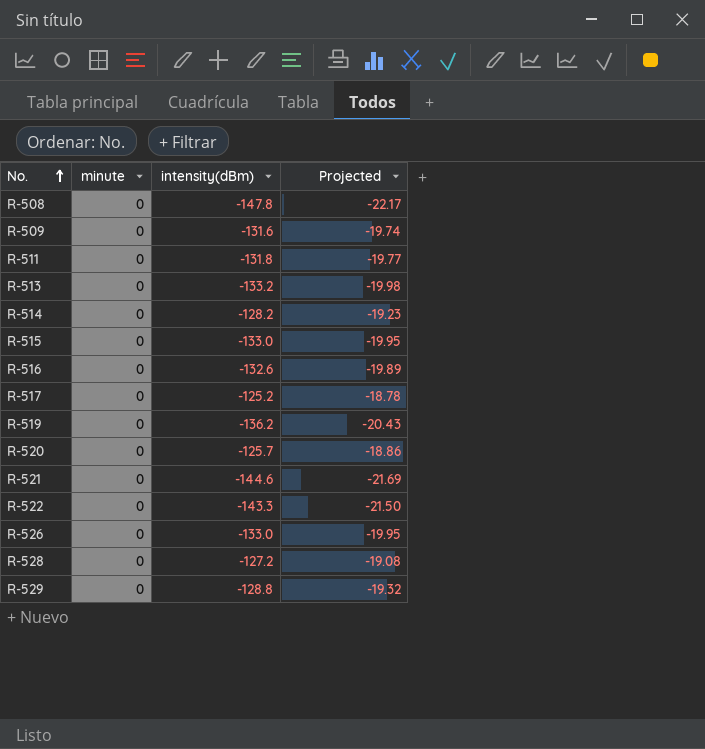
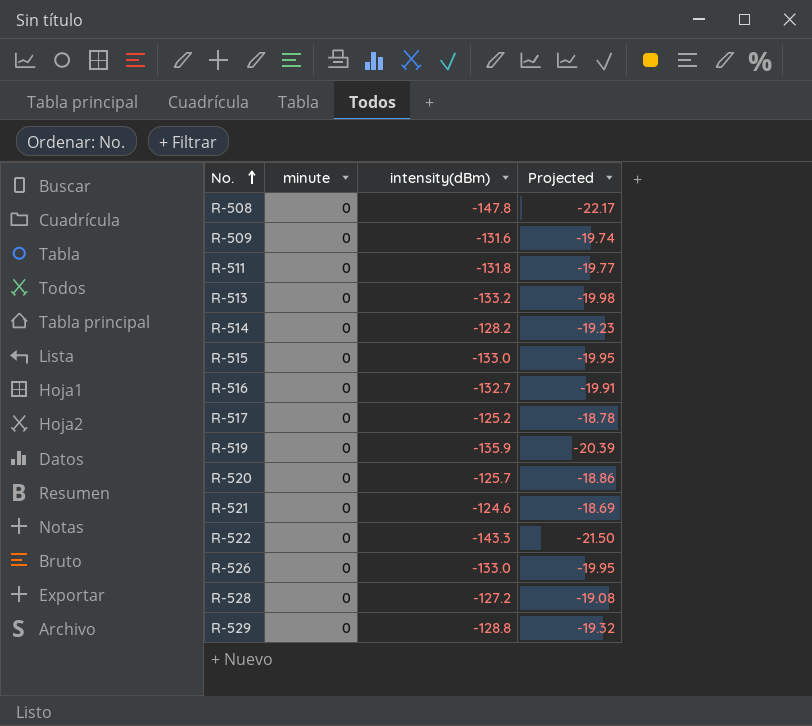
R-516 | intensity(dBm): -132.6 -> -132.7
R-516 | Projected: -19.89 -> -19.91
R-519 | intensity(dBm): -136.2 -> -135.9
R-519 | Projected: -20.43 -> -20.39
R-521 | intensity(dBm): -144.6 -> -124.6
R-521 | Projected: -21.69 -> -18.69

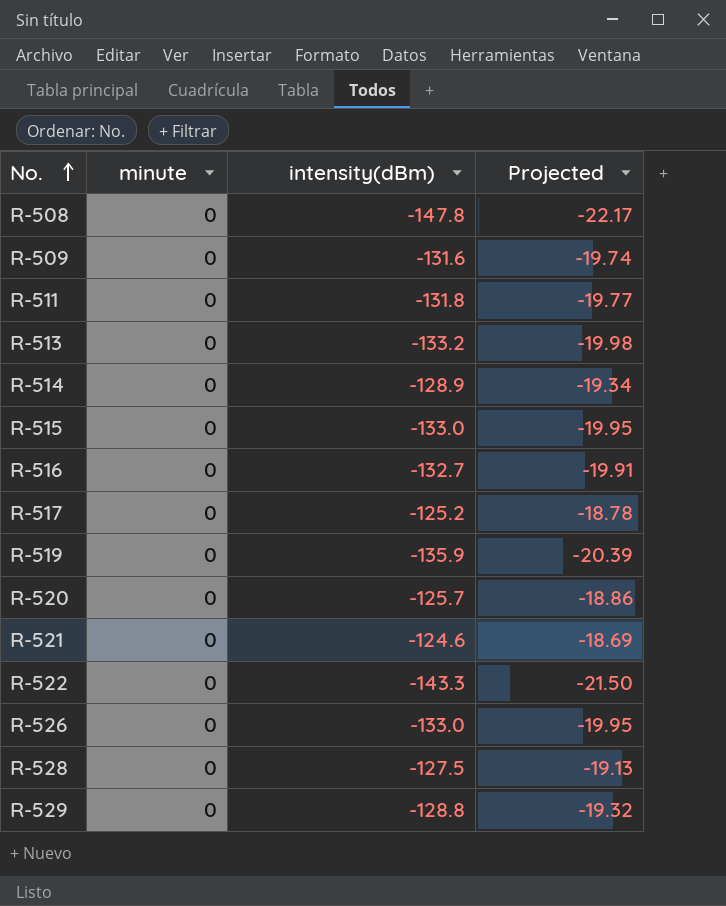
R-514 | intensity(dBm): -128.2 -> -128.9
R-514 | Projected: -19.23 -> -19.34
R-528 | intensity(dBm): -127.2 -> -127.5
R-528 | Projected: -19.08 -> -19.13

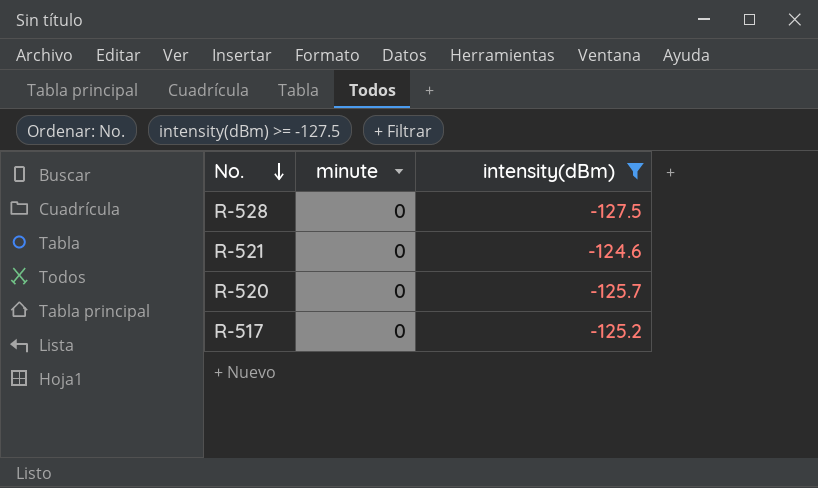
filter: none -> intensity(dBm) >= -127.5
row order: No. ascending -> No. descending
column Projected | formula: [intensity(dBm)] * 0.15 -> none

